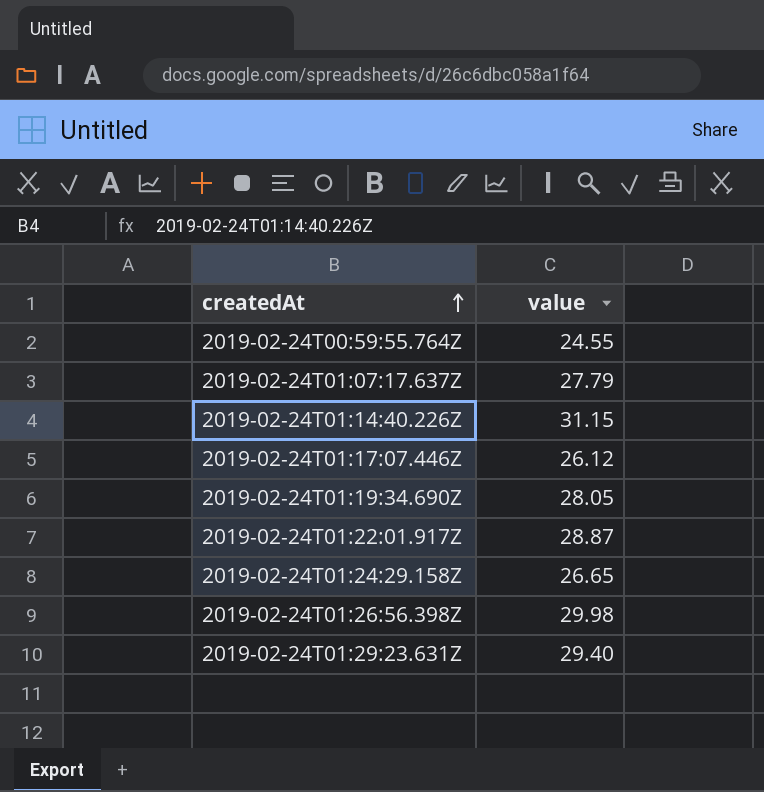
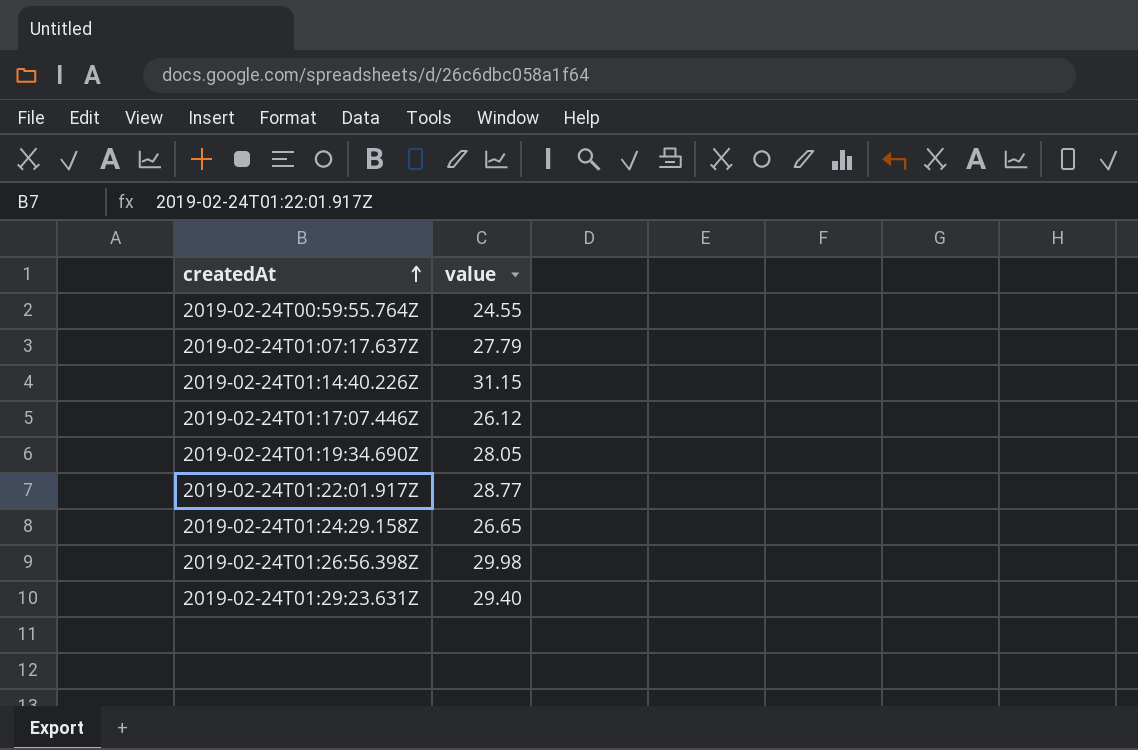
2019-02-24T01:22:01.917Z | value: 28.87 -> 28.77

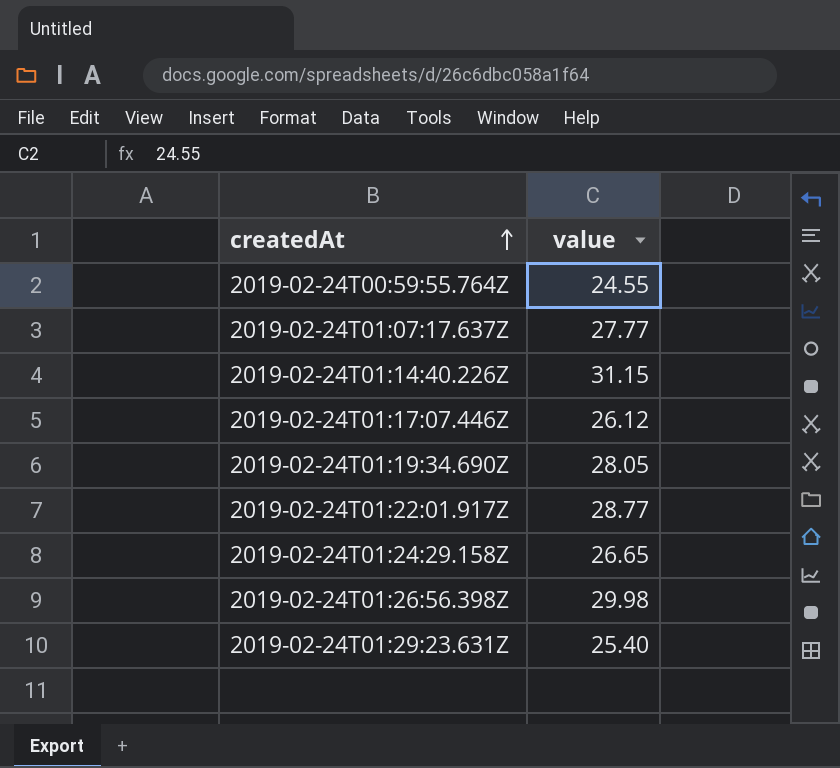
2019-02-24T01:07:17.637Z | value: 27.79 -> 27.77
2019-02-24T01:29:23.631Z | value: 29.40 -> 25.40

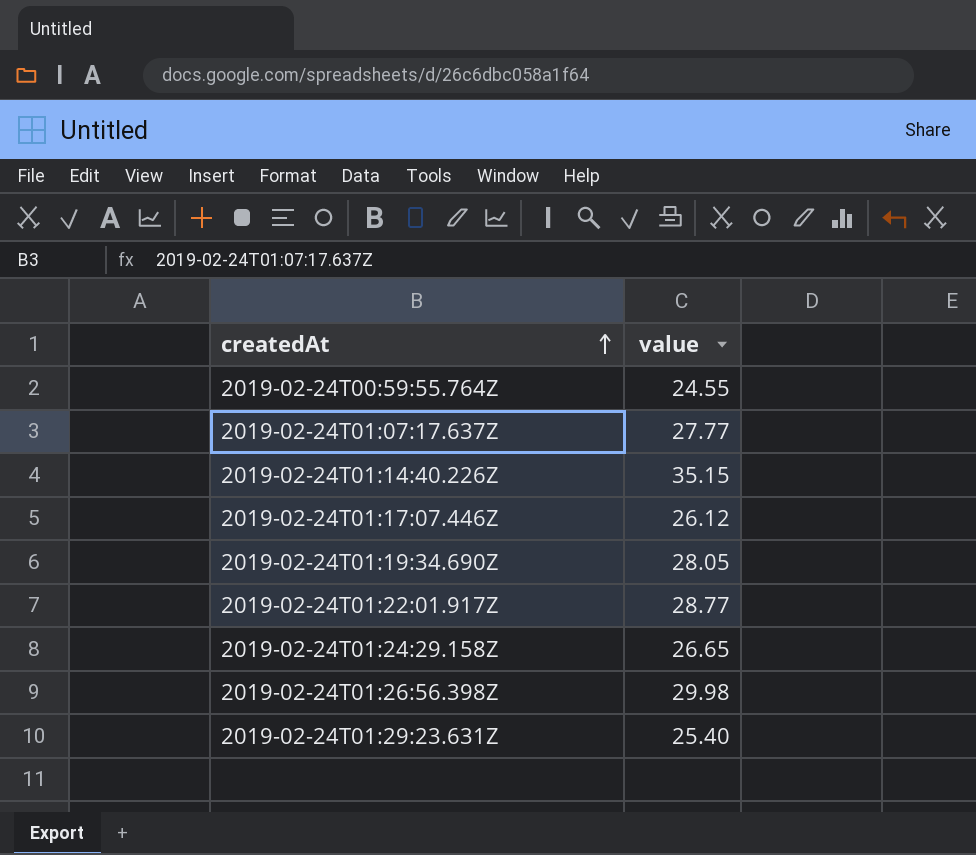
2019-02-24T01:14:40.226Z | value: 31.15 -> 35.15

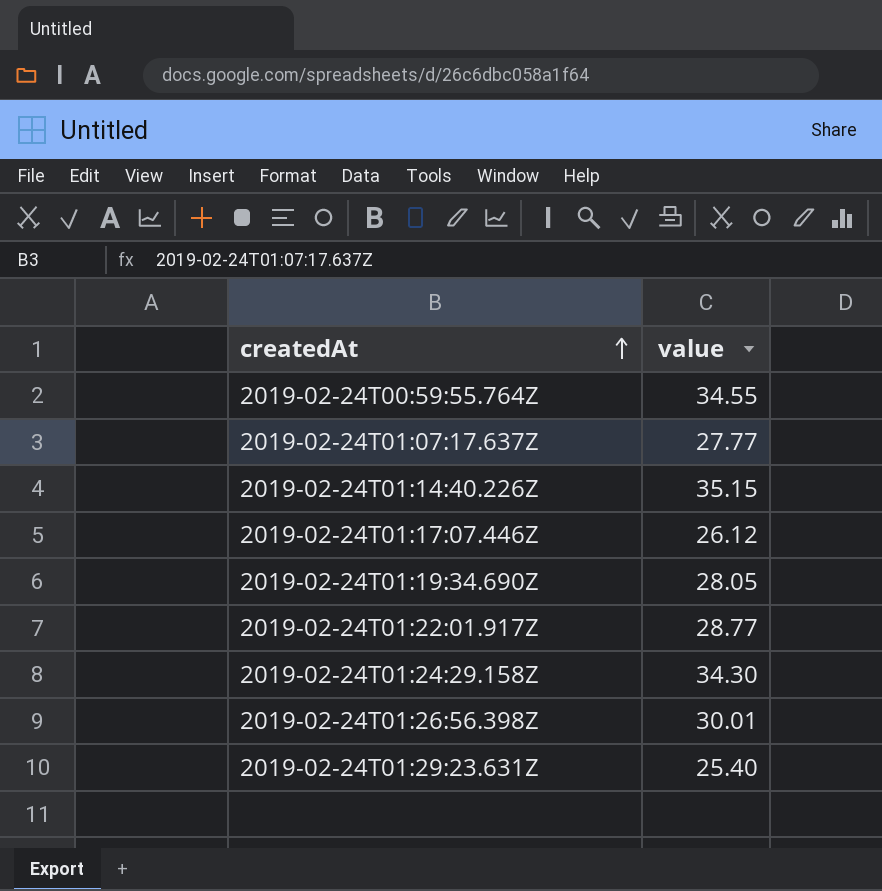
2019-02-24T00:59:55.764Z | value: 24.55 -> 34.55
2019-02-24T01:24:29.158Z | value: 26.65 -> 34.30
2019-02-24T01:26:56.398Z | value: 29.98 -> 30.01

